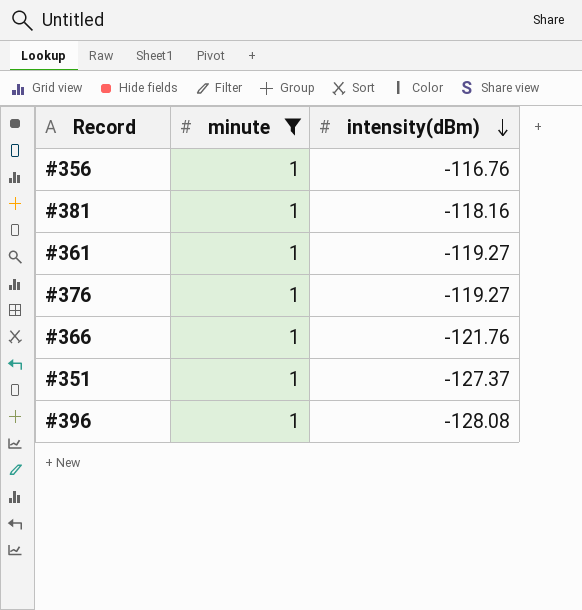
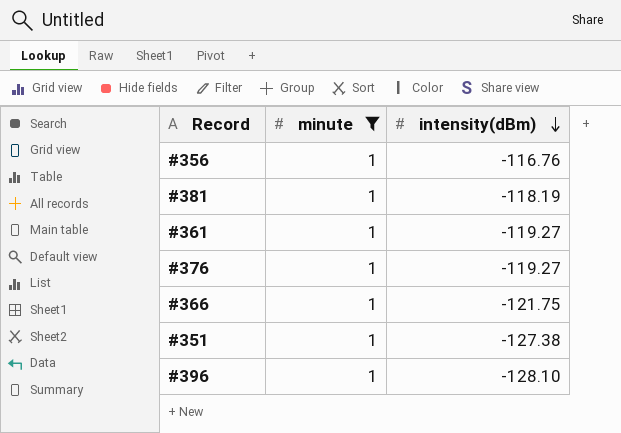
#381 | intensity(dBm): -118.16 -> -118.19
#366 | intensity(dBm): -121.76 -> -121.75
#351 | intensity(dBm): -127.37 -> -127.38
#396 | intensity(dBm): -128.08 -> -128.10

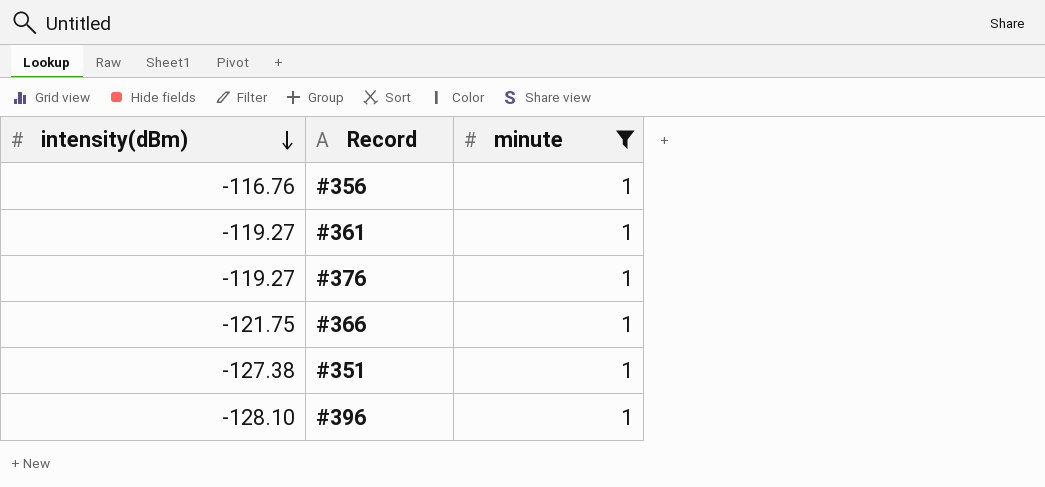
column intensity(dBm) | position: 3 -> 1
row #381: 1 | -118.19 -> none

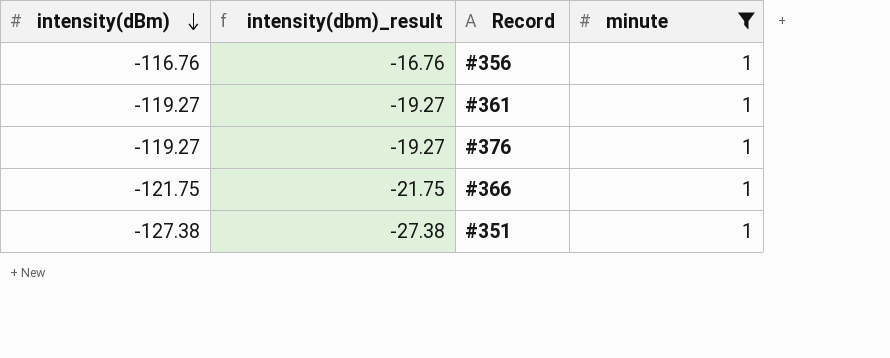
column intensity(dbm)_result | formula: none -> [intensity(dBm)] + 100
row #396: -128.10 | 1 -> none

